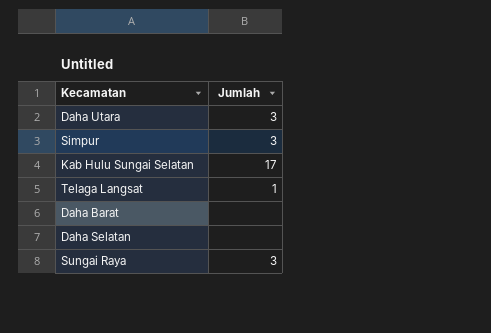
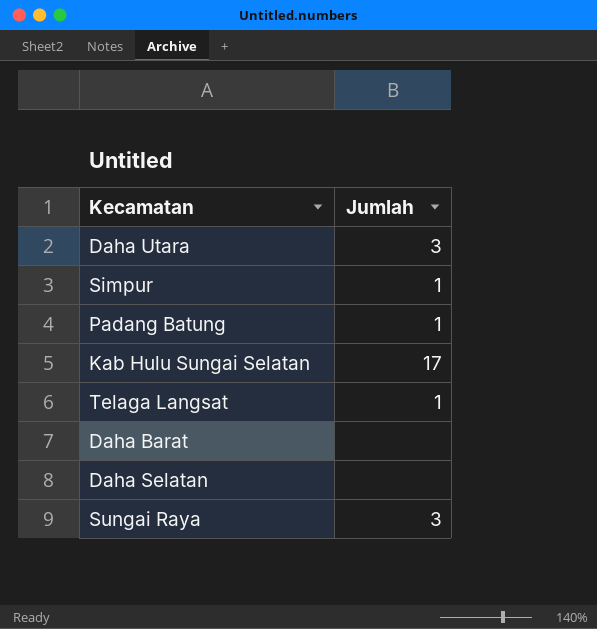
Simpur | Jumlah: 3 -> 1
row Padang Batung: none -> 1

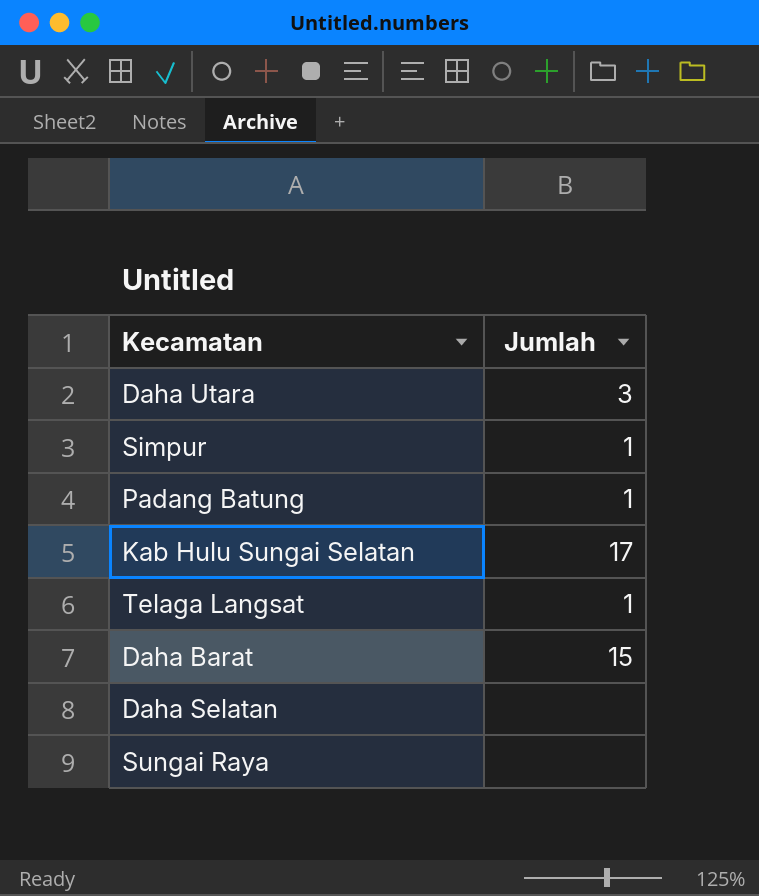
Daha Barat | Jumlah: none -> 15
Sungai Raya | Jumlah: 3 -> none

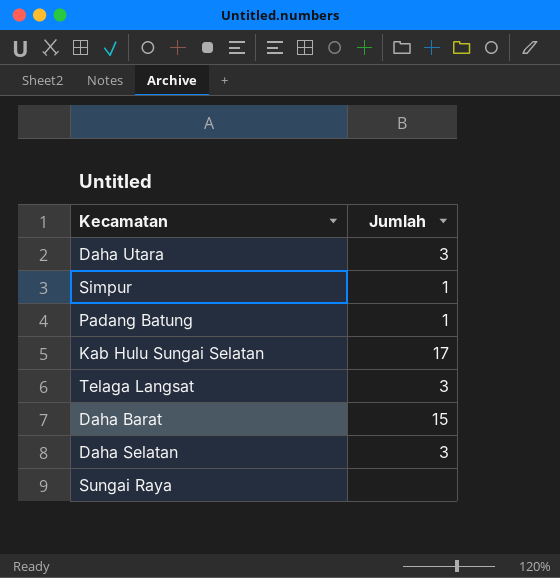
Telaga Langsat | Jumlah: 1 -> 3
Daha Selatan | Jumlah: none -> 3

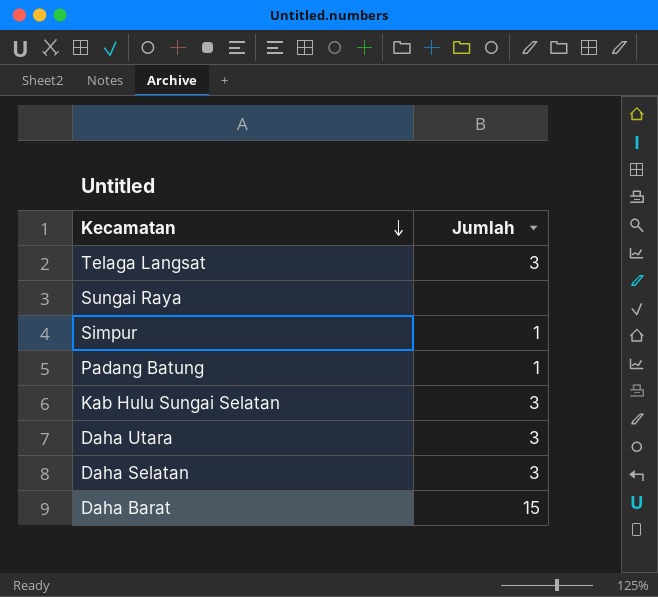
row order: none -> Kecamatan descending
Kab Hulu Sungai Selatan | Jumlah: 17 -> 3

